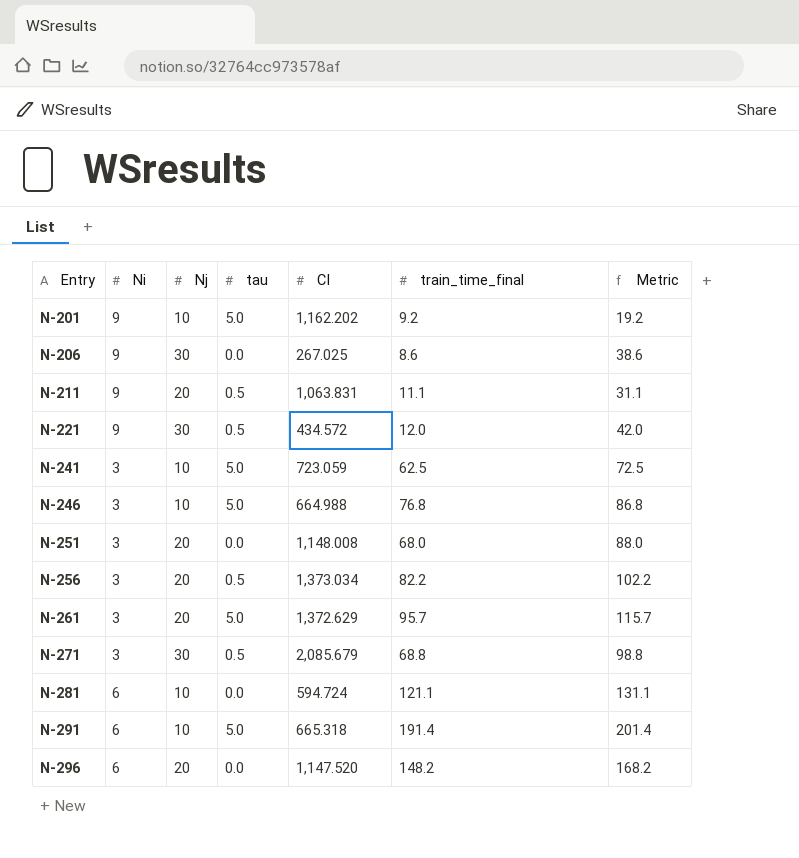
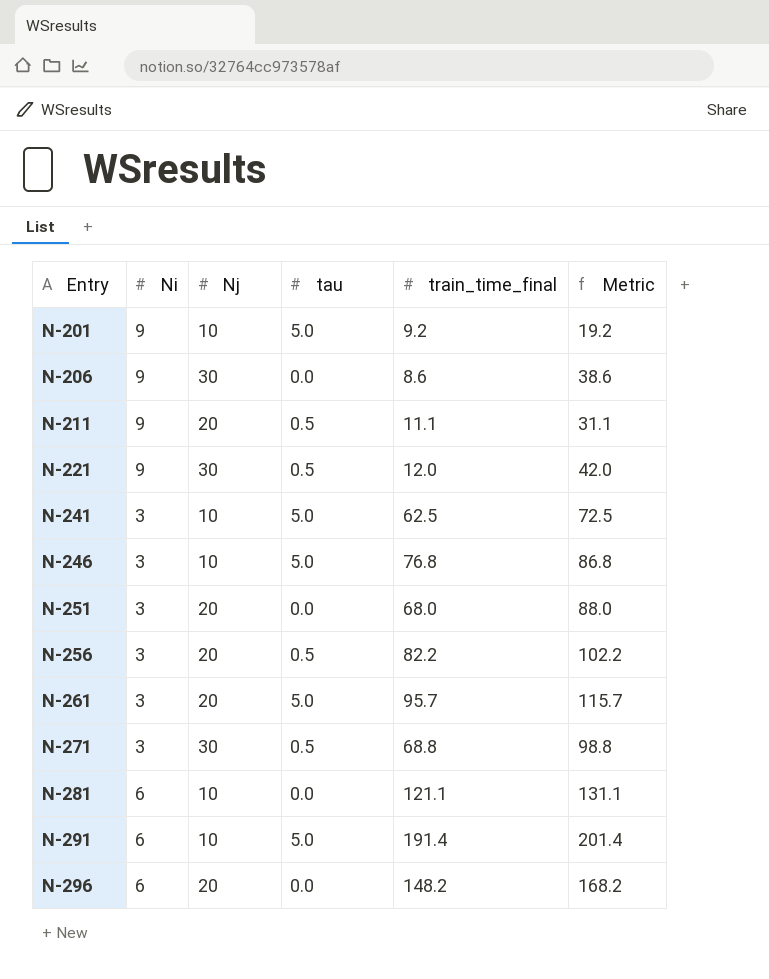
column CI | position: 5 -> none

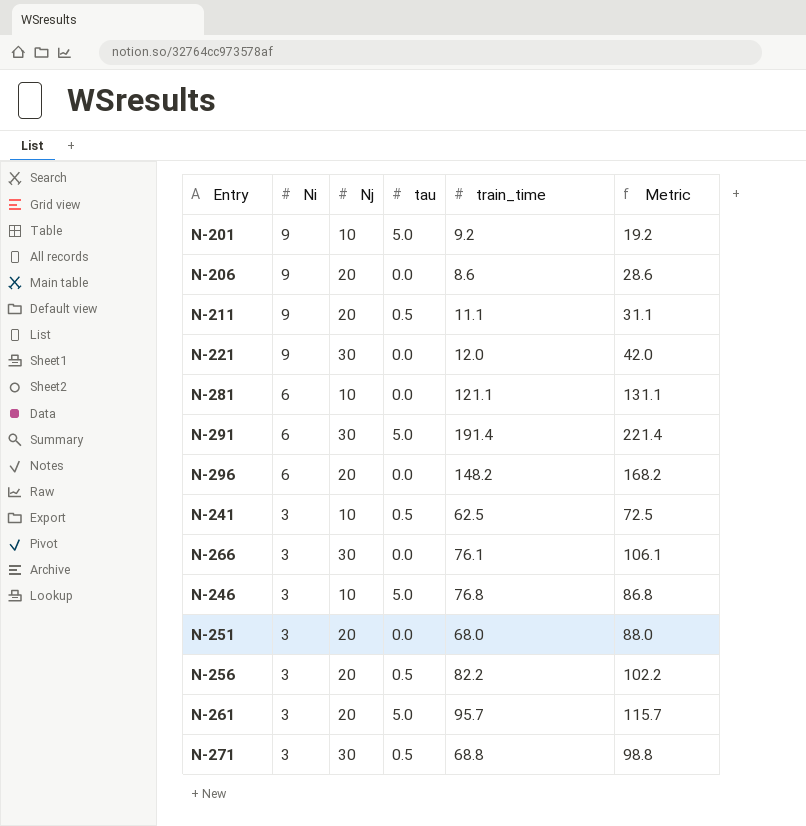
row order: Entry ascending -> Ni descending
column name: train_time_final -> train_time
N-206 | Nj: 30 -> 20
N-206 | Metric: 38.6 -> 28.6
N-221 | tau: 0.5 -> 0.0
N-291 | Nj: 10 -> 30
N-291 | Metric: 201.4 -> 221.4
N-241 | tau: 5.0 -> 0.5
row N-266: none -> 3 | 30 | 0.0 | 76.1 | 106.1

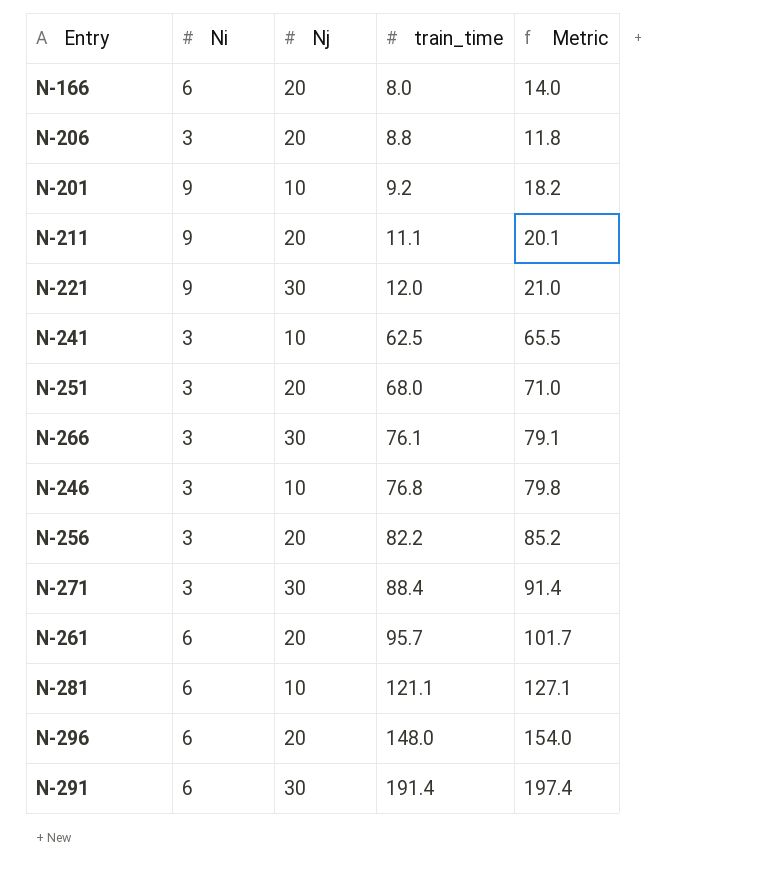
row order: Ni descending -> train_time ascending
column tau | position: 4 -> none
column Metric | formula: [Nj] + [train_time] -> [Ni] + [train_time]
row N-166: none -> 6 | 20 | 8.0 | 14.0
N-206 | Ni: 9 -> 3
N-206 | train_time: 8.6 -> 8.8
N-271 | train_time: 68.8 -> 88.4
N-261 | Ni: 3 -> 6
N-296 | train_time: 148.2 -> 148.0

